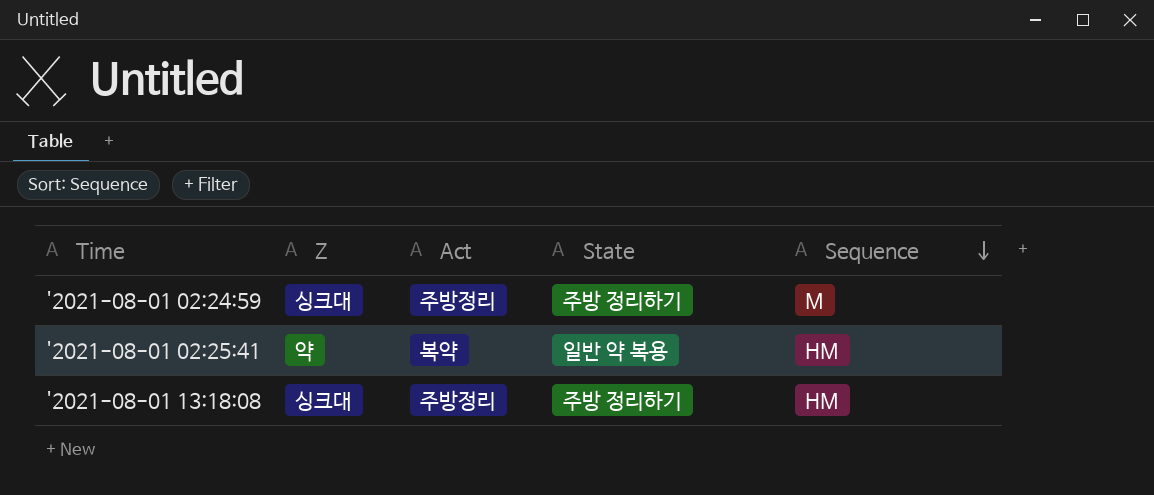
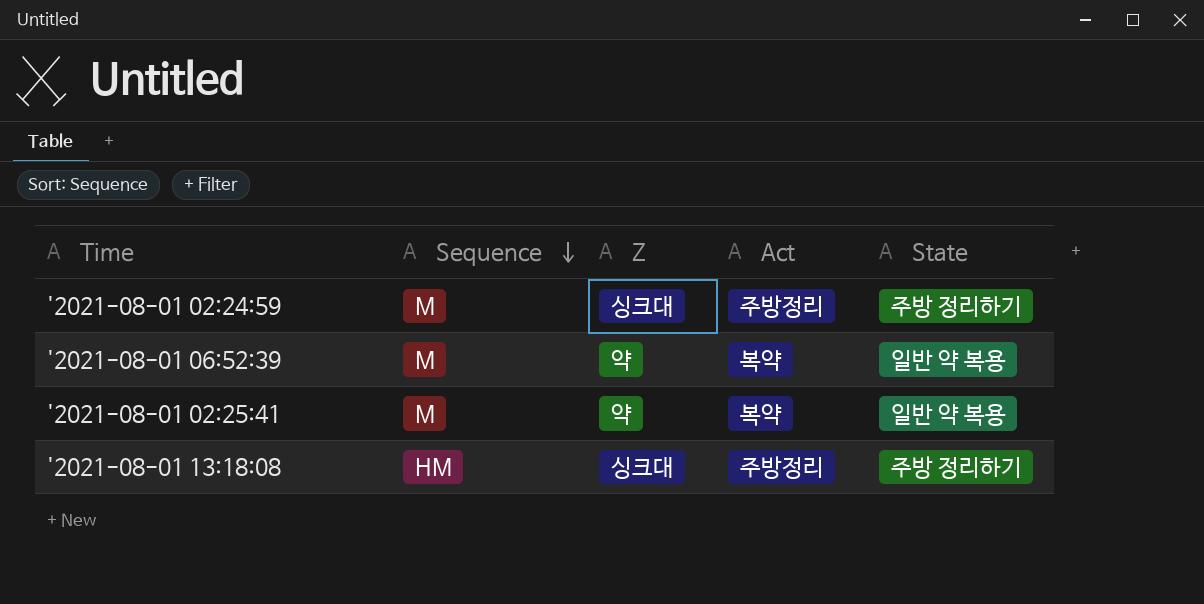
column Sequence | position: 5 -> 2
row '2021-08-01 06:52:39: none -> M | 약 | 복약 | 일반 약 복용
'2021-08-01 02:25:41 | Sequence: HM -> M

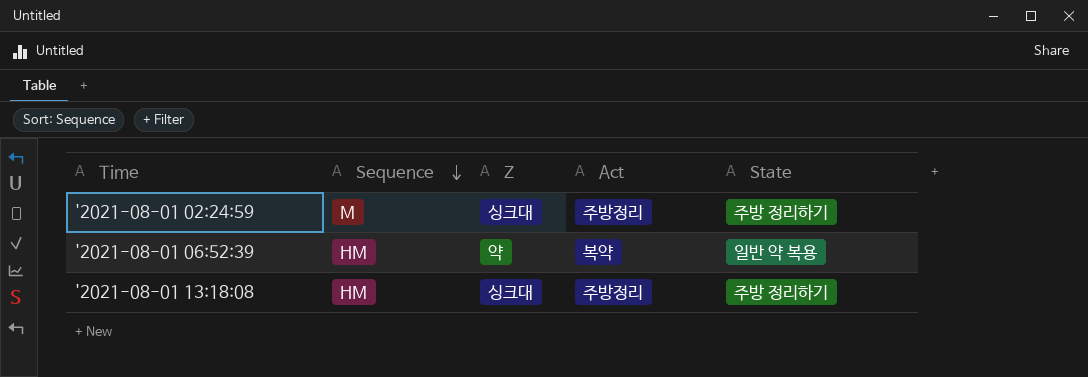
row '2021-08-01 02:25:41: M | 약 | 복약 | 일반 약 복용 -> none
'2021-08-01 06:52:39 | Sequence: M -> HM

